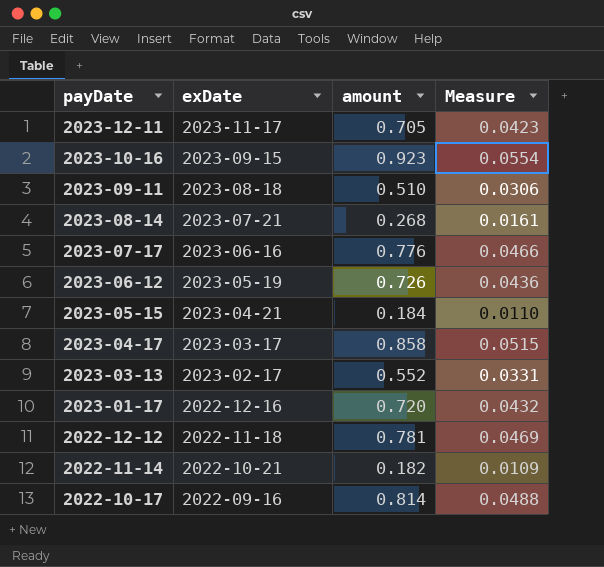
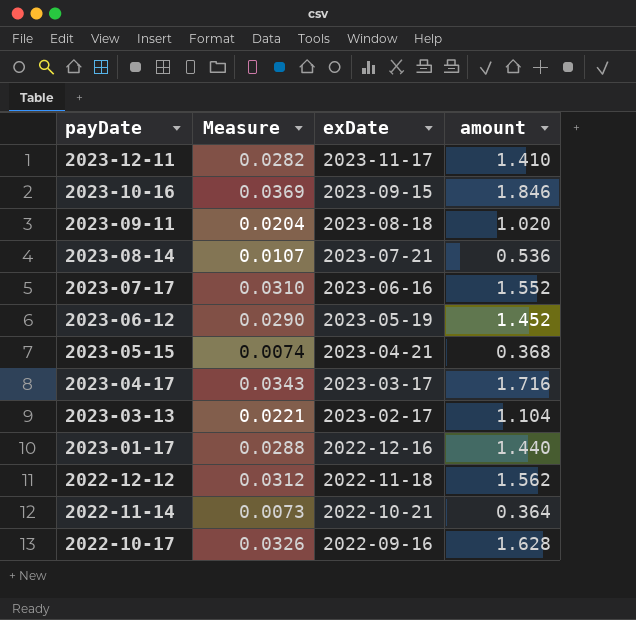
column Measure | formula: [amount] * 0.06 -> [amount] * 0.02
column Measure | position: 4 -> 2
2023-12-11 | amount: 0.705 -> 1.410
2023-10-16 | amount: 0.923 -> 1.846
2023-09-11 | amount: 0.510 -> 1.020
2023-08-14 | amount: 0.268 -> 0.536
2023-07-17 | amount: 0.776 -> 1.552
2023-06-12 | amount: 0.726 -> 1.452
2023-05-15 | amount: 0.184 -> 0.368
2023-04-17 | amount: 0.858 -> 1.716
2023-03-13 | amount: 0.552 -> 1.104
2023-01-17 | amount: 0.720 -> 1.440
2022-12-12 | amount: 0.781 -> 1.562
2022-11-14 | amount: 0.182 -> 0.364
2022-10-17 | amount: 0.814 -> 1.628

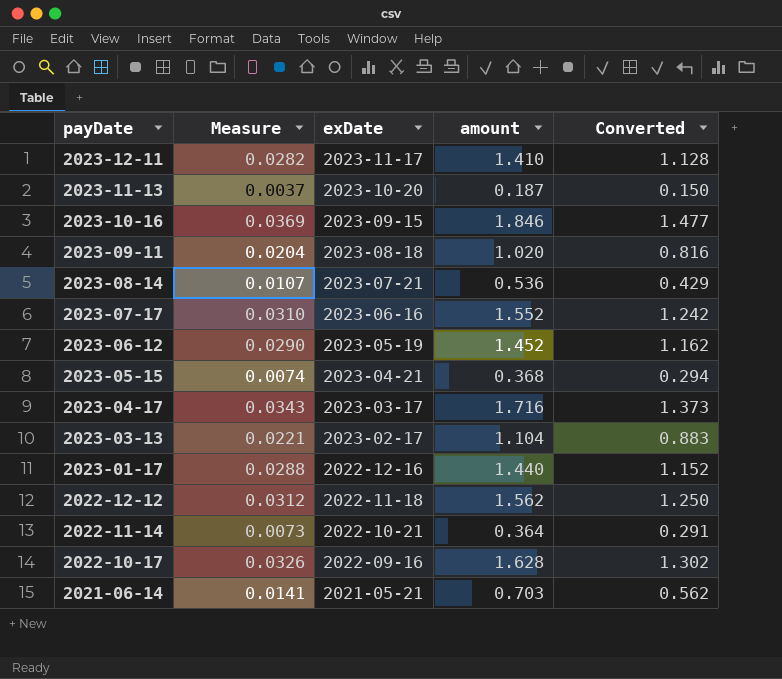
column Converted | formula: none -> [amount] * 0.8
row 2023-11-13: none -> 0.0037 | 2023-10-20 | 0.187 | 0.150
row 2021-06-14: none -> 0.0141 | 2021-05-21 | 0.703 | 0.562

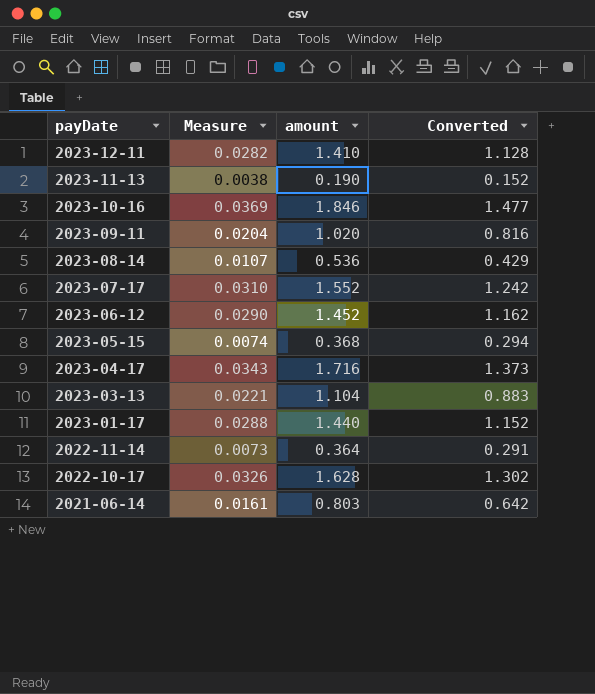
column exDate | position: 3 -> none
row 2022-12-12: 0.0312 | 2022-11-18 | 1.562 | 1.250 -> none
2023-11-13 | Measure: 0.0037 -> 0.0038
2023-11-13 | amount: 0.187 -> 0.190
2023-11-13 | Converted: 0.150 -> 0.152
2021-06-14 | Measure: 0.0141 -> 0.0161
2021-06-14 | amount: 0.703 -> 0.803
2021-06-14 | Converted: 0.562 -> 0.642

